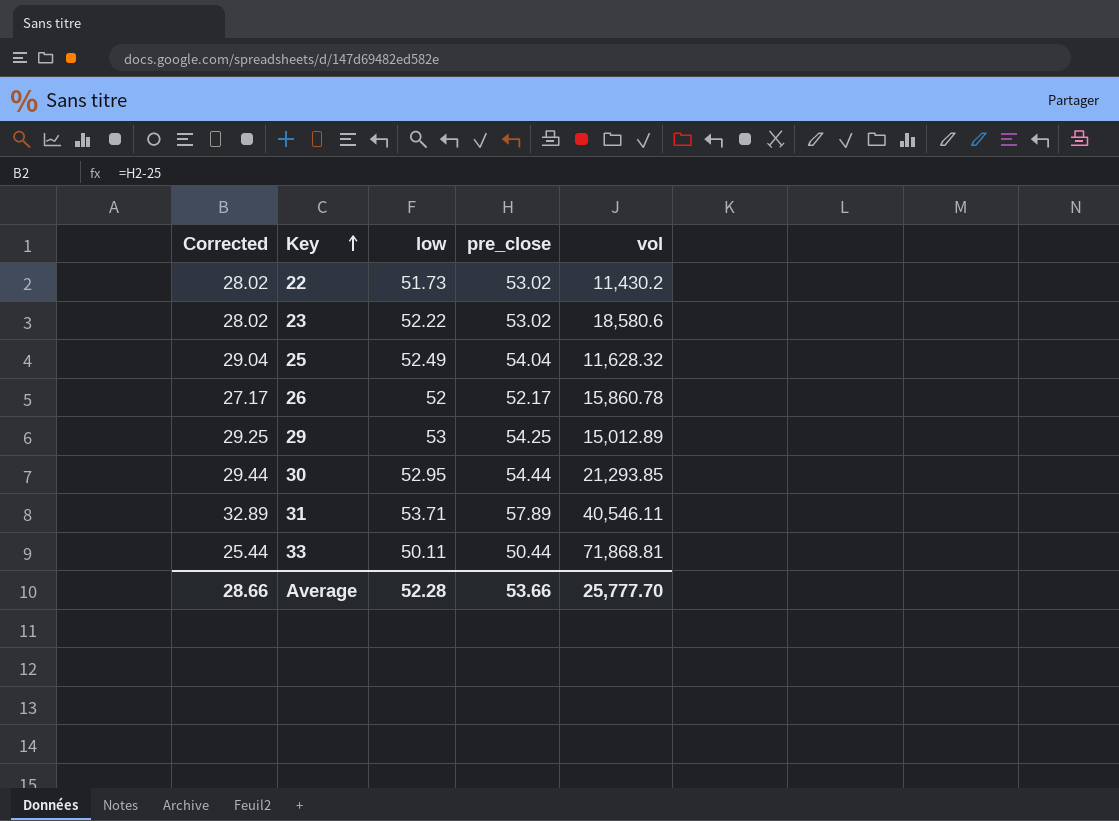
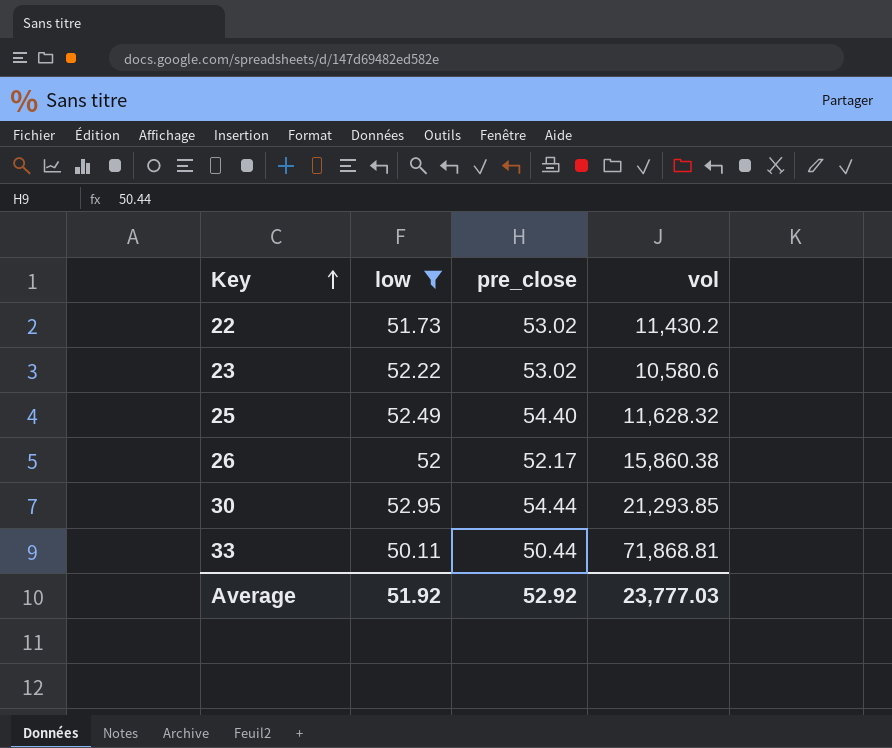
filter: none -> low <= 52.95
column Corrected | formula: [pre_close] - 25 -> none
23 | vol: 18,580.6 -> 10,580.6
25 | pre_close: 54.04 -> 54.40
26 | vol: 15,860.78 -> 15,860.38
Average | low: 52.28 -> 51.92
Average | pre_close: 53.66 -> 52.92
Average | vol: 25,777.70 -> 23,777.03

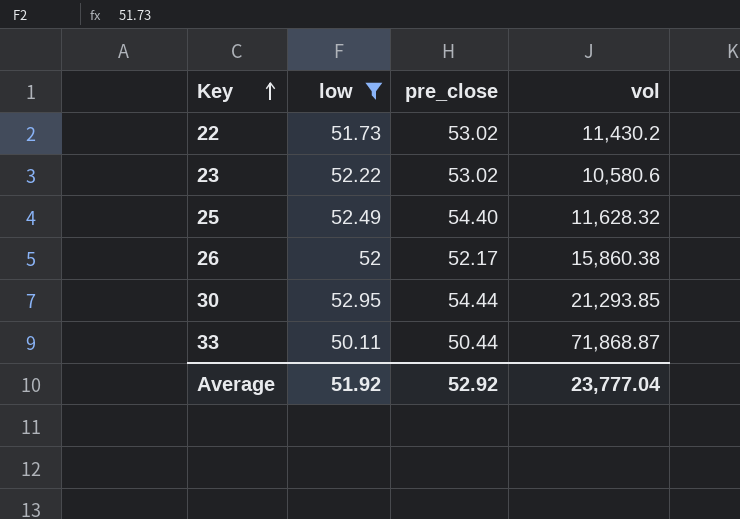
33 | vol: 71,868.81 -> 71,868.87
Average | vol: 23,777.03 -> 23,777.04

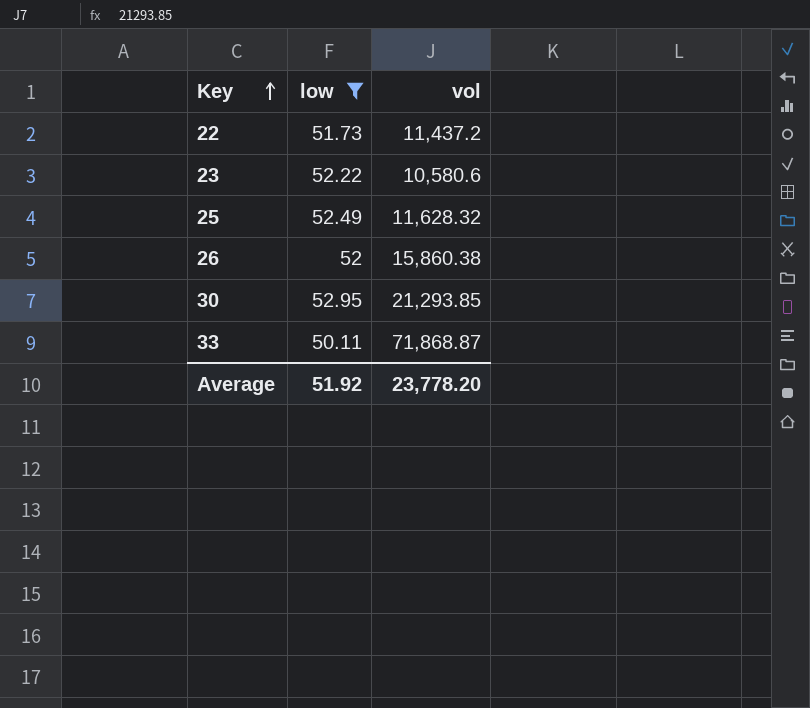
column pre_close | position: 3 -> none
22 | vol: 11,430.2 -> 11,437.2
Average | vol: 23,777.04 -> 23,778.20

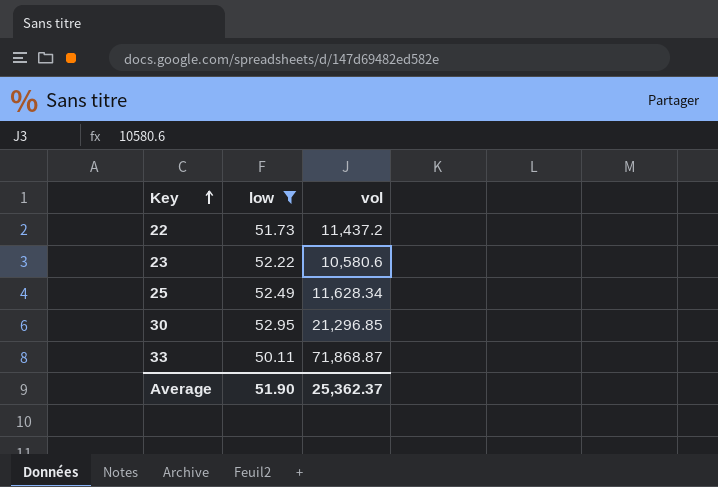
row 26: 52 | 15,860.38 -> none
25 | vol: 11,628.32 -> 11,628.34
30 | vol: 21,293.85 -> 21,296.85
Average | low: 51.92 -> 51.90
Average | vol: 23,778.20 -> 25,362.37

